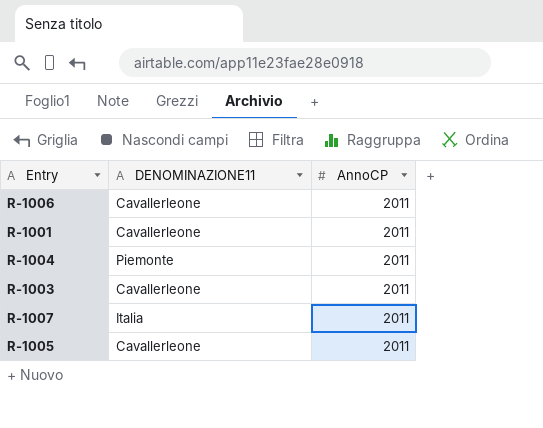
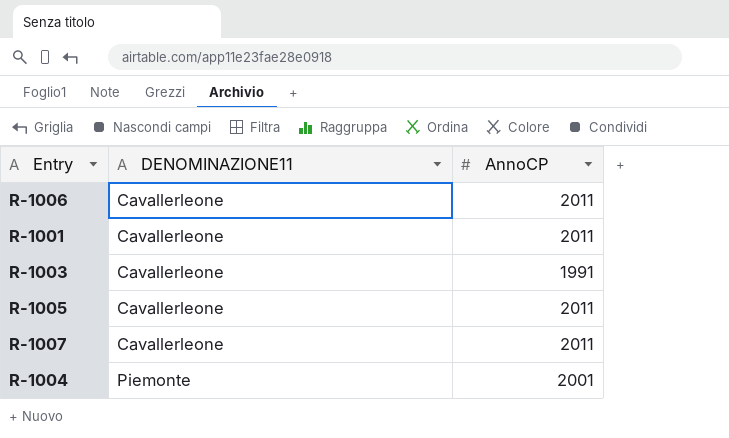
row order: none -> DENOMINAZIONE11 ascending
R-1003 | AnnoCP: 2011 -> 1991
R-1007 | DENOMINAZIONE11: Italia -> Cavallerleone
R-1004 | AnnoCP: 2011 -> 2001

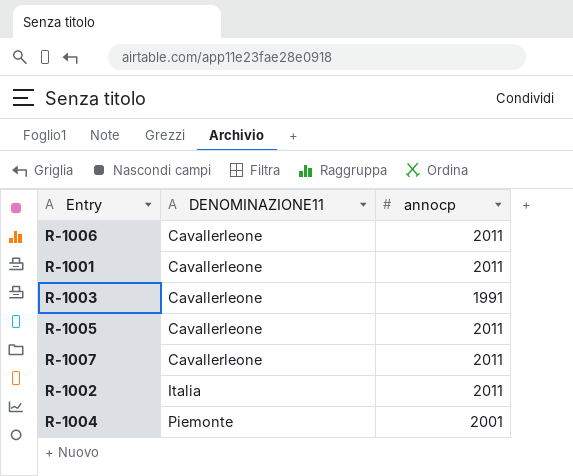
column name: AnnoCP -> annocp
row R-1002: none -> Italia | 2011

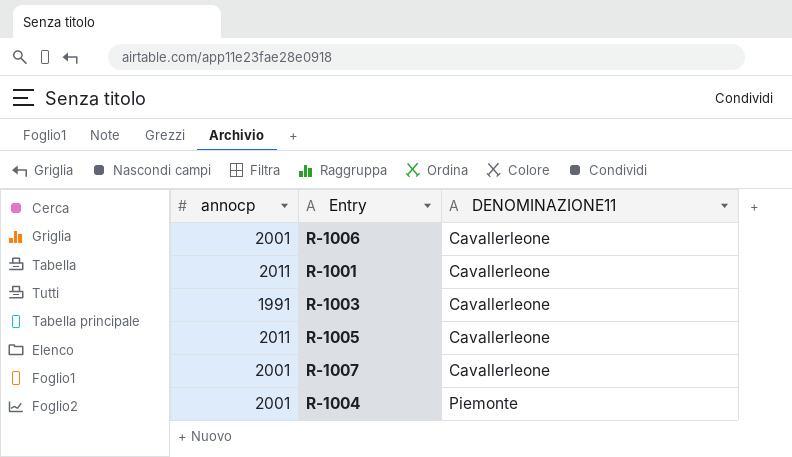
column annocp | position: 3 -> 1
row R-1002: Italia | 2011 -> none
R-1006 | annocp: 2011 -> 2001
R-1007 | annocp: 2011 -> 2001

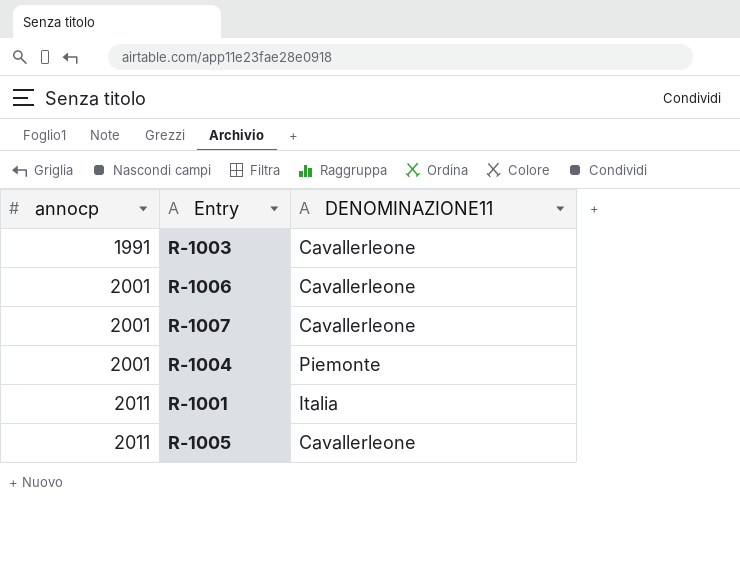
row order: DENOMINAZIONE11 ascending -> annocp ascending
R-1001 | DENOMINAZIONE11: Cavallerleone -> Italia

